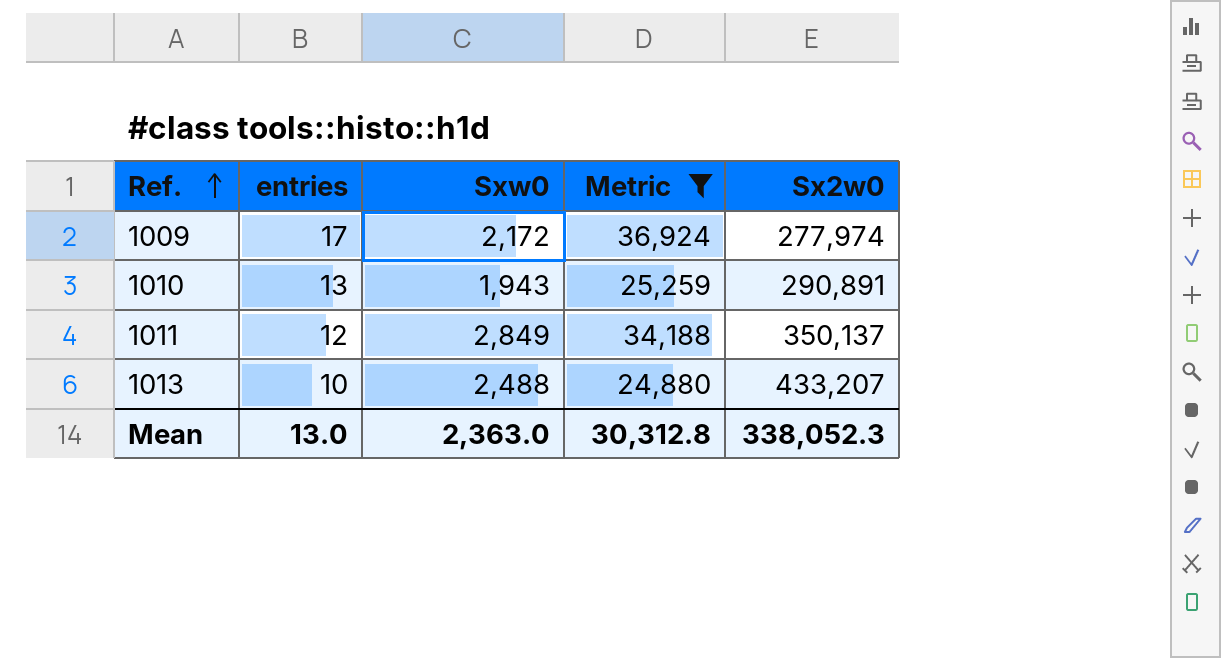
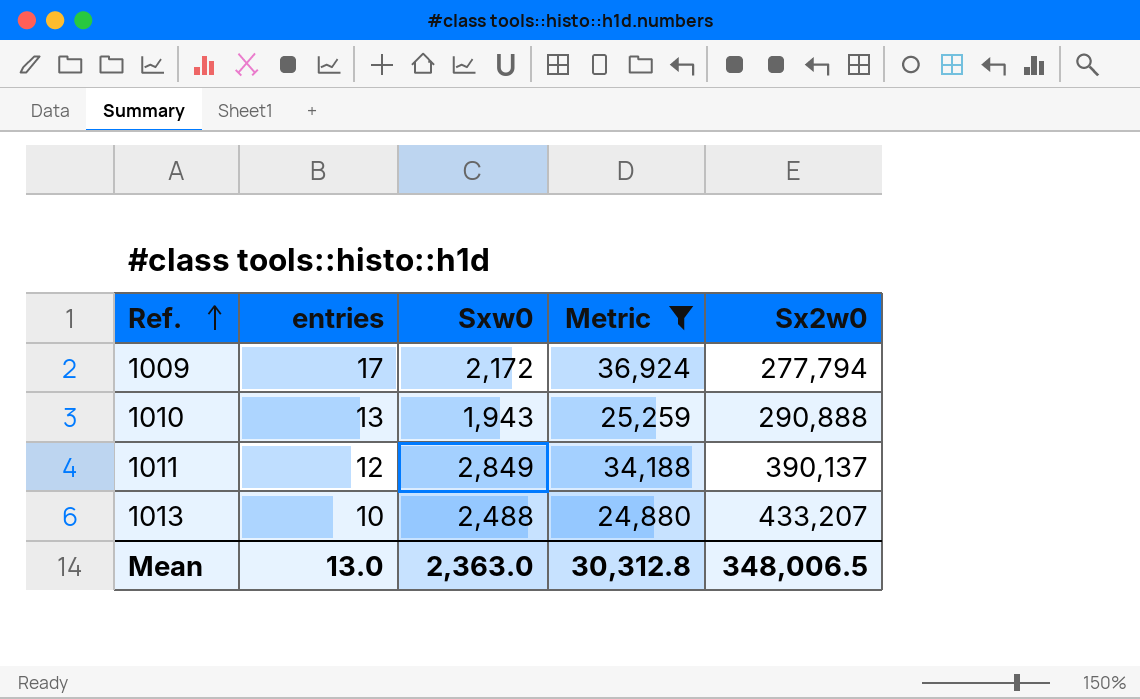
1009 | Sx2w0: 277,974 -> 277,794
1010 | Sx2w0: 290,891 -> 290,888
1011 | Sx2w0: 350,137 -> 390,137
Mean | Sx2w0: 338,052.3 -> 348,006.5

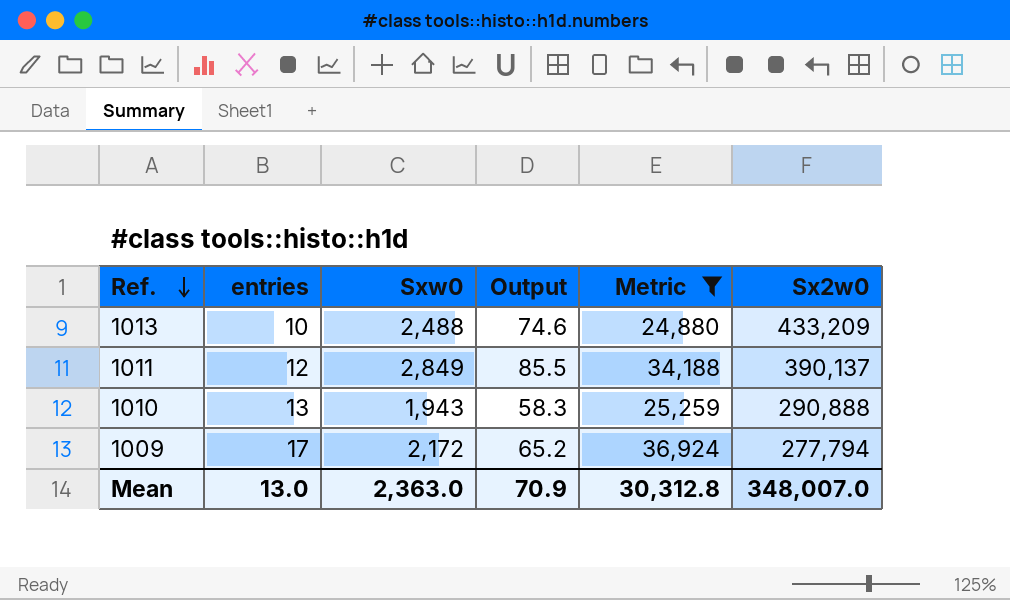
row order: Ref. ascending -> Ref. descending
column Output | formula: none -> [Sxw0] * 0.03
1013 | Sx2w0: 433,207 -> 433,209
Mean | Sx2w0: 348,006.5 -> 348,007.0

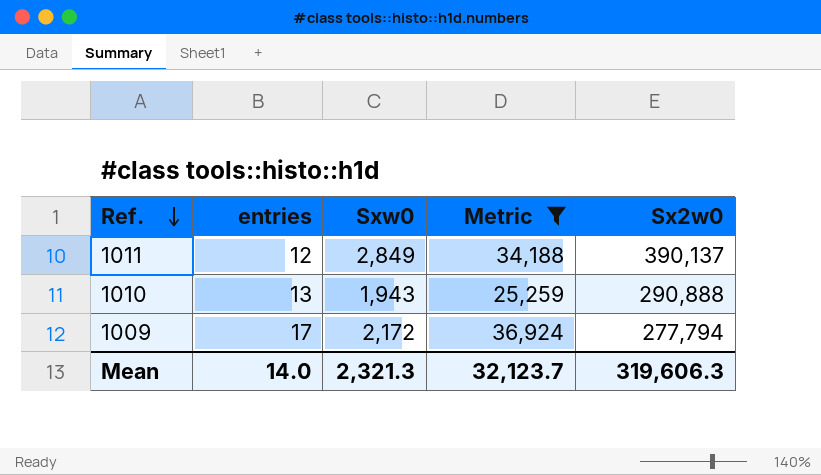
column Output | formula: [Sxw0] * 0.03 -> none
row 1013: 10 | 2,488 | 74.6 | 24,880 | 433,209 -> none
Mean | entries: 13.0 -> 14.0
Mean | Sxw0: 2,363.0 -> 2,321.3
Mean | Metric: 30,312.8 -> 32,123.7
Mean | Sx2w0: 348,007.0 -> 319,606.3

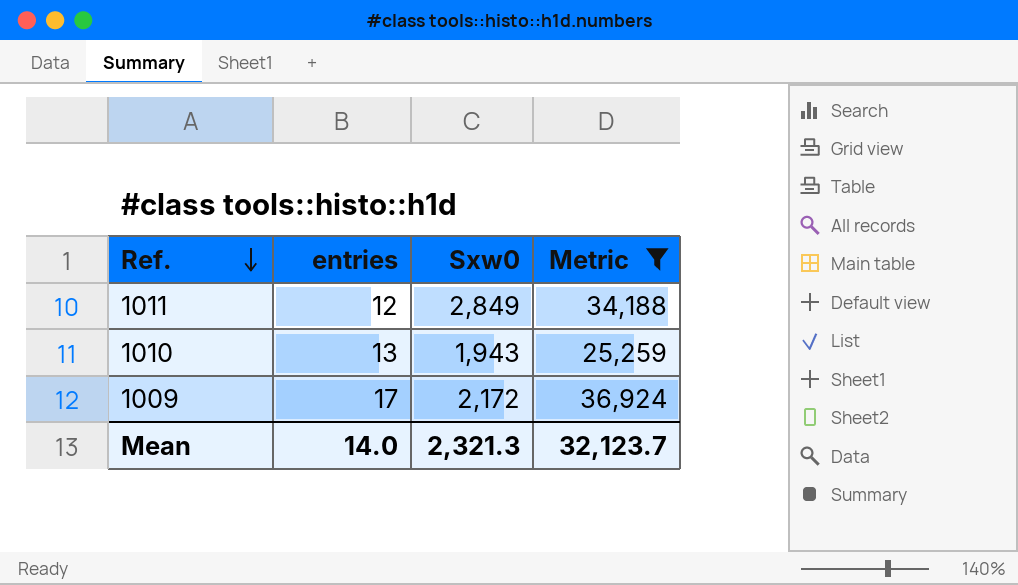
column Sx2w0 | position: 5 -> none

